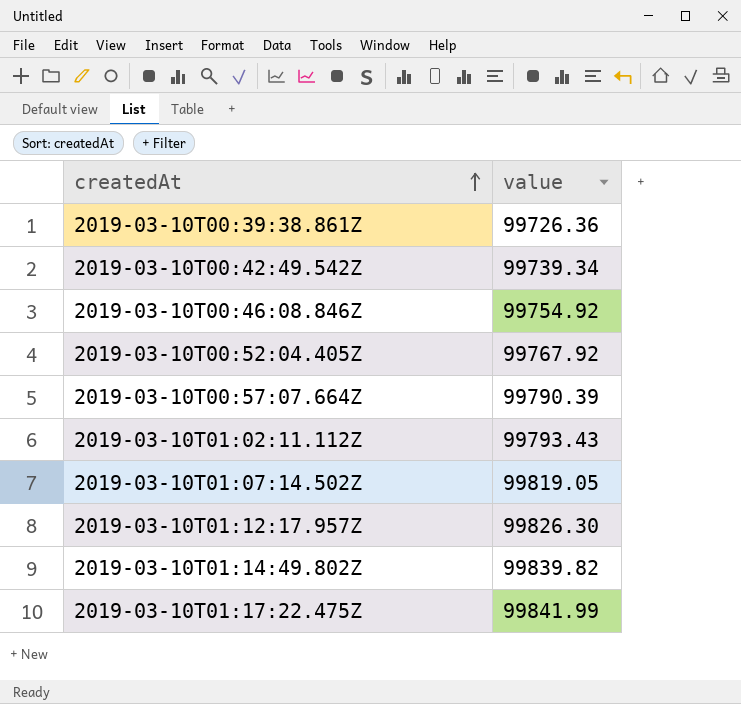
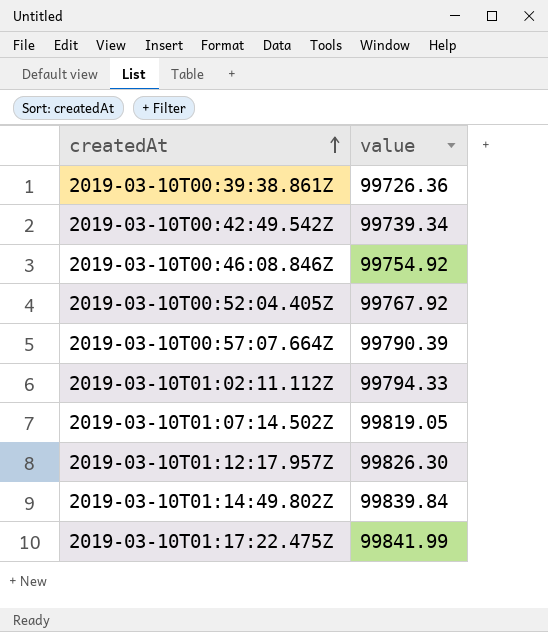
2019-03-10T01:02:11.112Z | value: 99793.43 -> 99794.33
2019-03-10T01:14:49.802Z | value: 99839.82 -> 99839.84

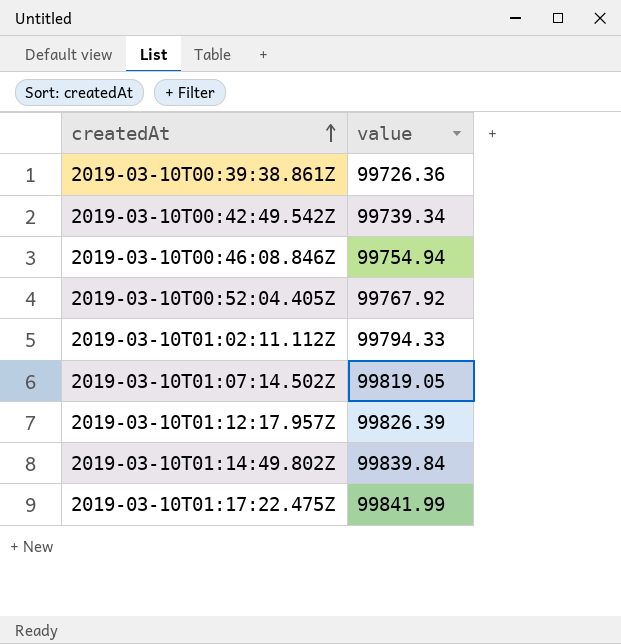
row 2019-03-10T00:57:07.664Z: 99790.39 -> none
2019-03-10T00:46:08.846Z | value: 99754.92 -> 99754.94
2019-03-10T01:12:17.957Z | value: 99826.30 -> 99826.39

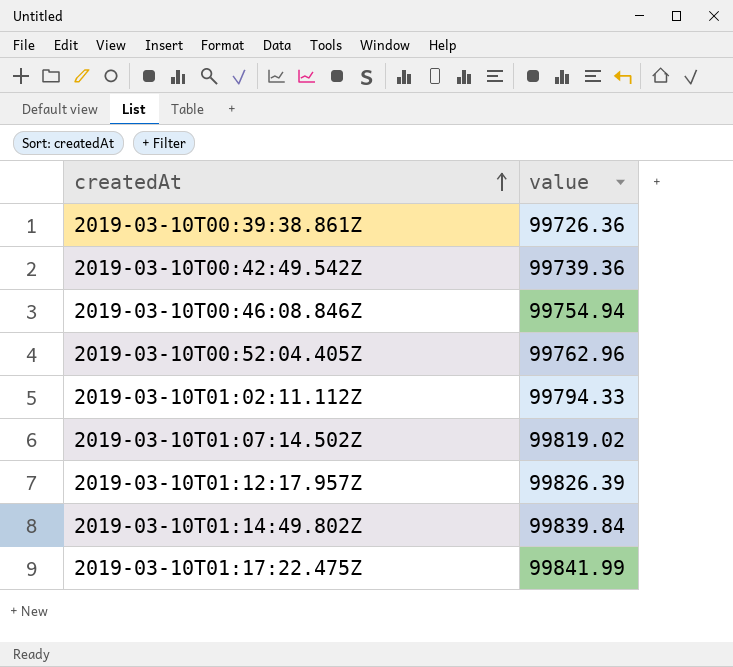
2019-03-10T00:42:49.542Z | value: 99739.34 -> 99739.36
2019-03-10T00:52:04.405Z | value: 99767.92 -> 99762.96
2019-03-10T01:07:14.502Z | value: 99819.05 -> 99819.02

